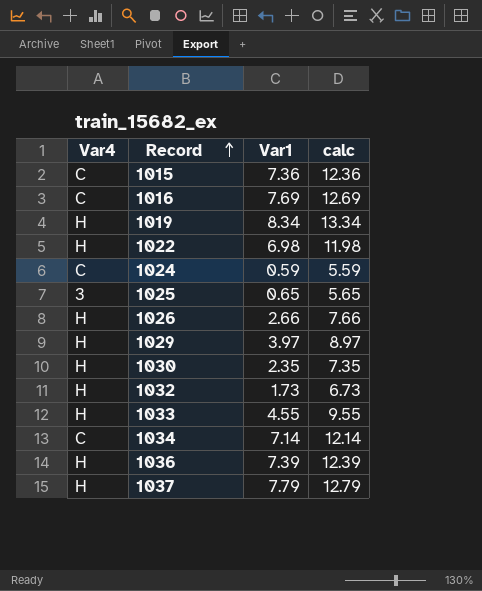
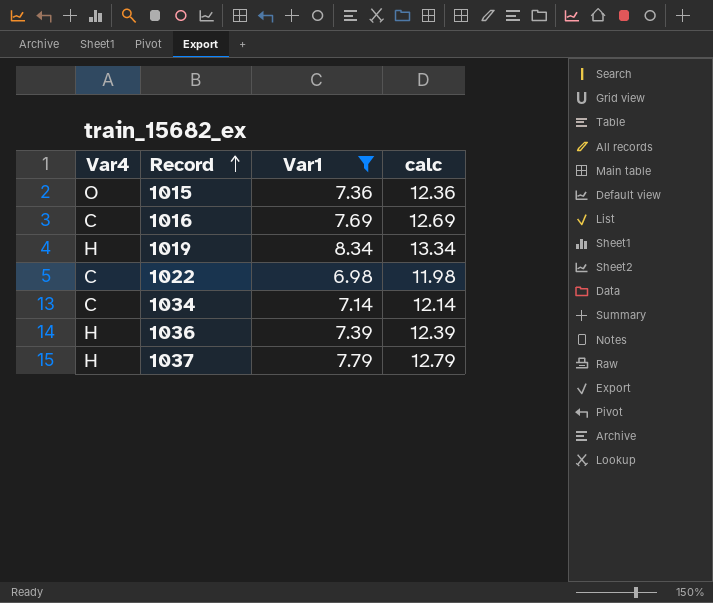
filter: none -> Var1 >= 6.98
1015 | Var4: C -> O
1022 | Var4: H -> C

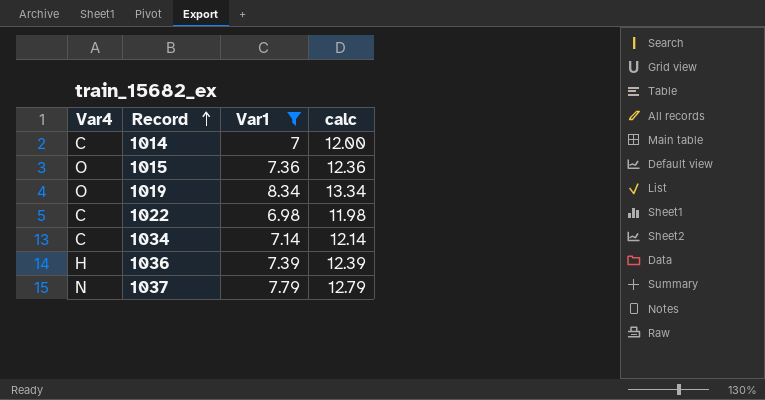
row 1016: C | 7.69 | 12.69 -> none
row 1014: none -> C | 7 | 12.00
1019 | Var4: H -> O
1037 | Var4: H -> N

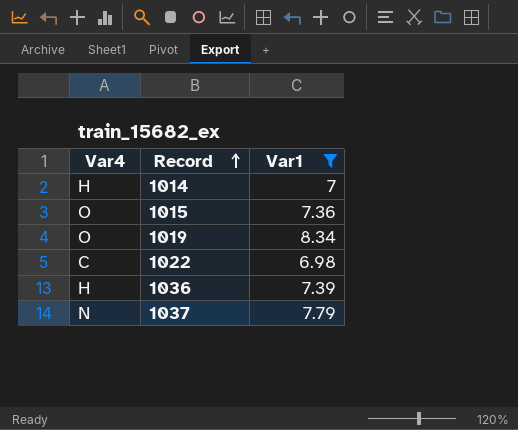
column calc | formula: [Var1] + 5 -> none
row 1034: C | 7.14 | 12.14 -> none
1014 | Var4: C -> H

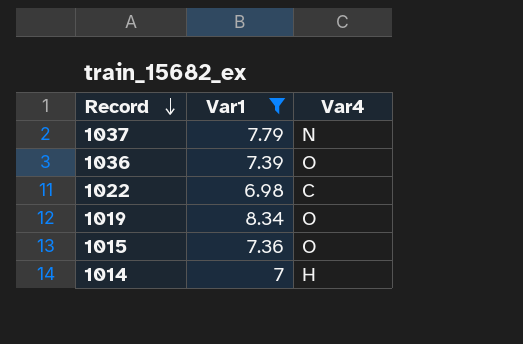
row order: Record ascending -> Record descending
column Var4 | position: 1 -> 3
1036 | Var4: H -> O

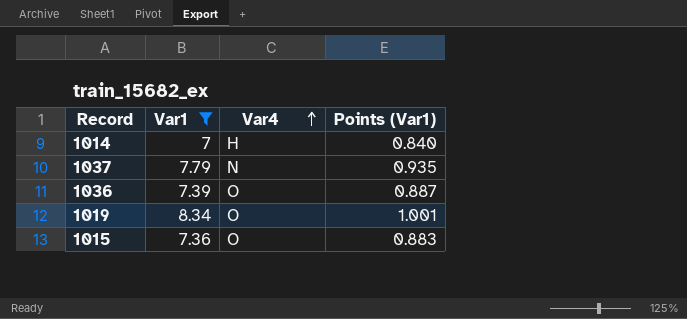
row order: Record descending -> Var4 ascending
column Points (Var1) | formula: none -> [Var1] * 0.12
row 1022: 6.98 | C -> none

